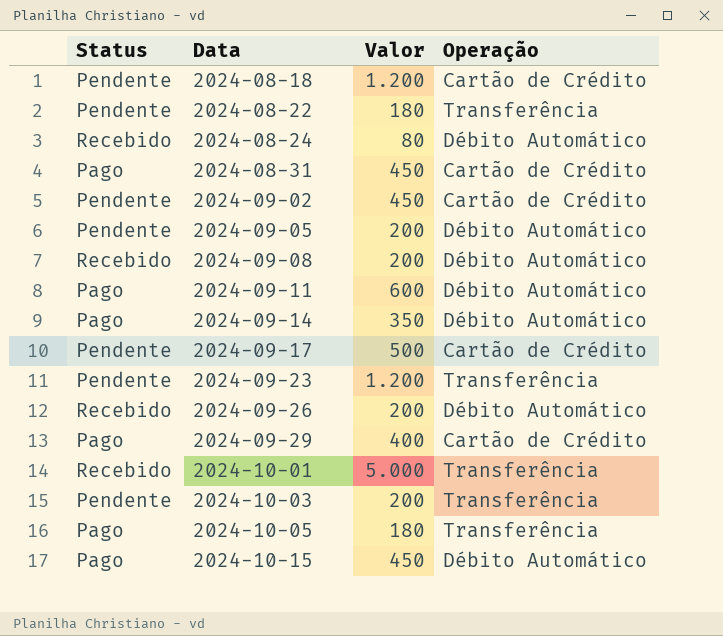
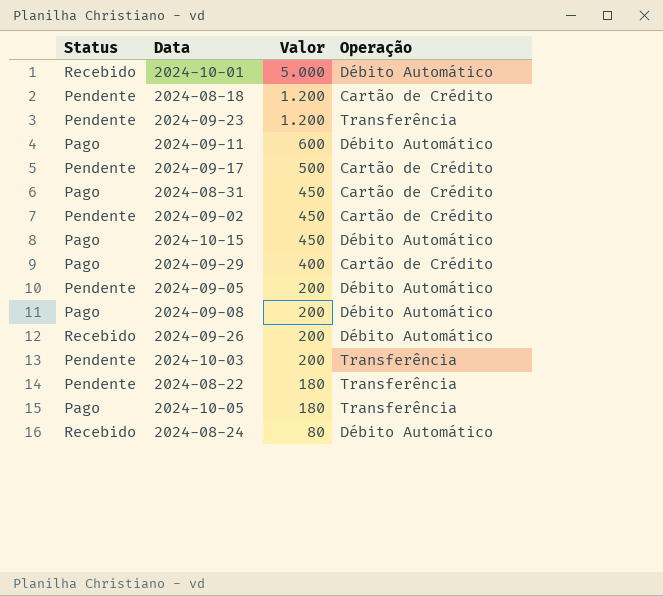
row order: Data ascending -> Valor descending
row 2024-09-14: Pago | 350 | Débito Automático -> none
2024-10-01 | Operação: Transferência -> Débito Automático
2024-09-08 | Status: Recebido -> Pago

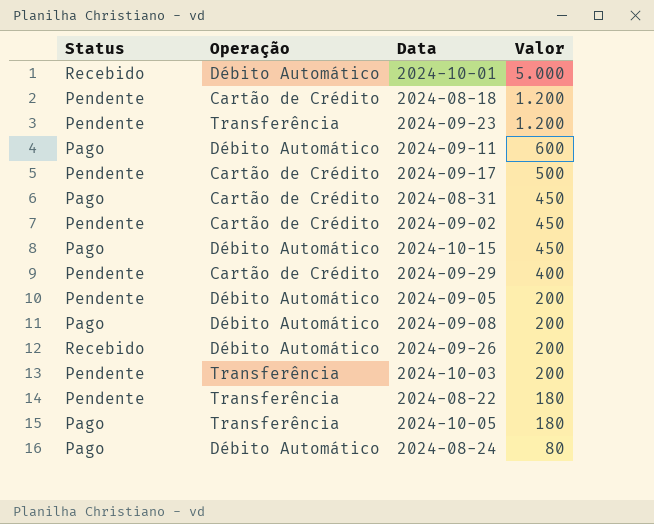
column Operação | position: 4 -> 2
2024-09-29 | Status: Pago -> Pendente
2024-08-24 | Status: Recebido -> Pago

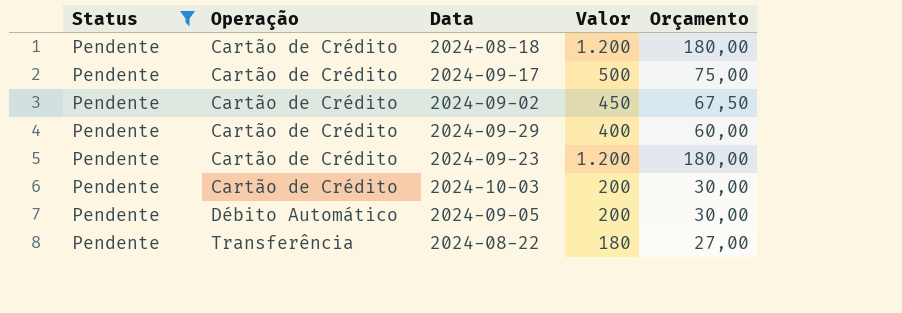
filter: none -> Status = Pendente
row order: Valor descending -> Operação ascending
column Orçamento | formula: none -> [Valor] * 0,15
2024-09-23 | Operação: Transferência -> Cartão de Crédito
2024-10-03 | Operação: Transferência -> Cartão de Crédito

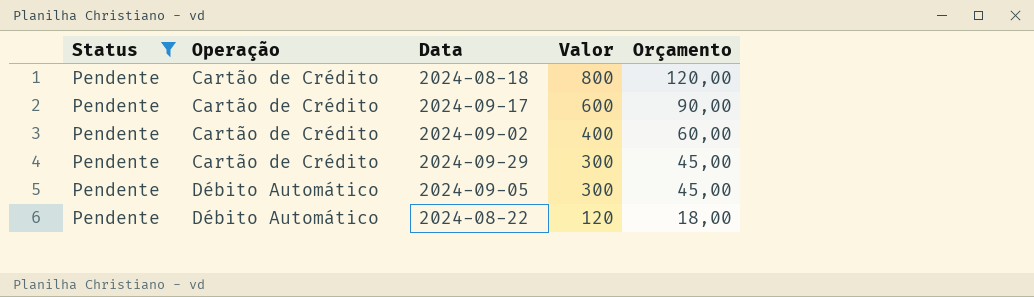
row 2024-09-23: Pendente | Cartão de Crédito | 1.200 | 180,00 -> none
row 2024-10-03: Pendente | Cartão de Crédito | 200 | 30,00 -> none
2024-08-18 | Valor: 1.200 -> 800
2024-08-18 | Orçamento: 180,00 -> 120,00
2024-09-17 | Valor: 500 -> 600
2024-09-17 | Orçamento: 75,00 -> 90,00
2024-09-02 | Valor: 450 -> 400
2024-09-02 | Orçamento: 67,50 -> 60,00
2024-09-29 | Valor: 400 -> 300
2024-09-29 | Orçamento: 60,00 -> 45,00
2024-09-05 | Valor: 200 -> 300
2024-09-05 | Orçamento: 30,00 -> 45,00
2024-08-22 | Operação: Transferência -> Débito Automático
2024-08-22 | Valor: 180 -> 120
2024-08-22 | Orçamento: 27,00 -> 18,00

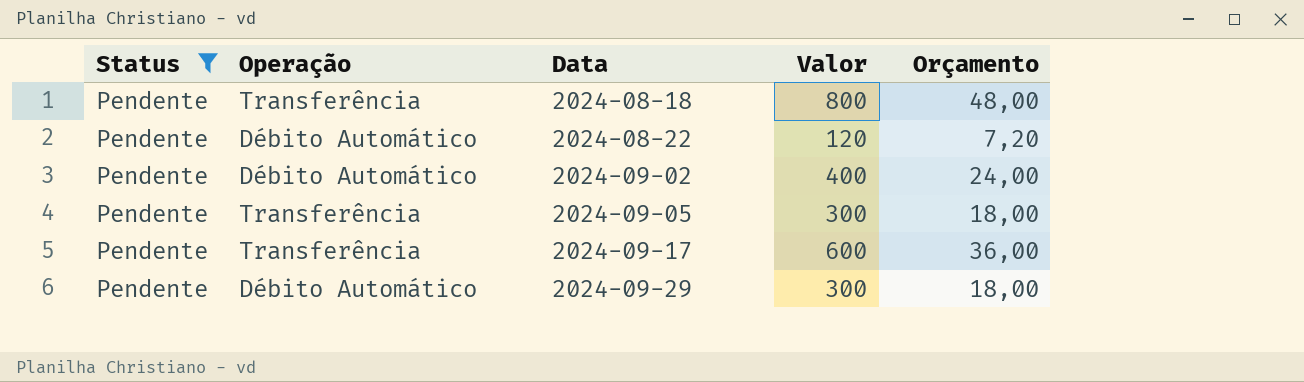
row order: Operação ascending -> Data ascending
column Orçamento | formula: [Valor] * 0,15 -> [Valor] * 0,06
2024-08-18 | Operação: Cartão de Crédito -> Transferência
2024-09-02 | Operação: Cartão de Crédito -> Débito Automático
2024-09-05 | Operação: Débito Automático -> Transferência
2024-09-17 | Operação: Cartão de Crédito -> Transferência
2024-09-29 | Operação: Cartão de Crédito -> Débito Automático

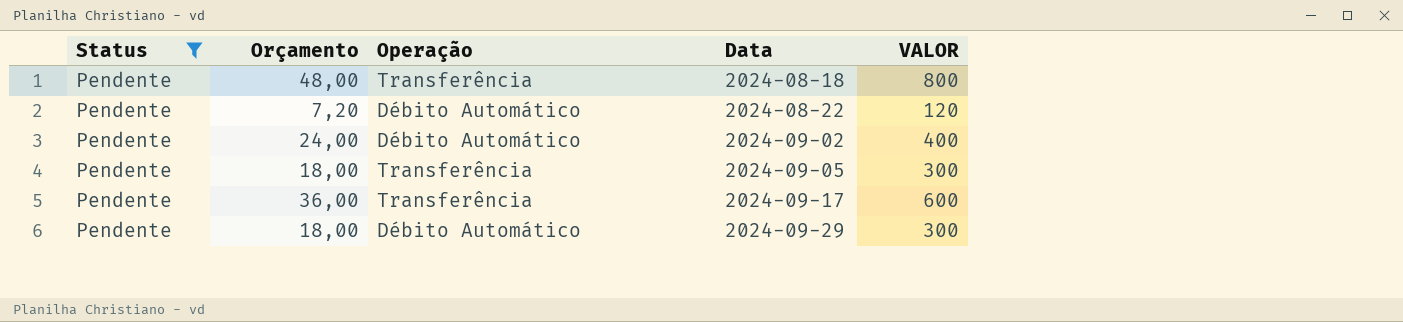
column Orçamento | position: 5 -> 2
column name: Valor -> VALOR

